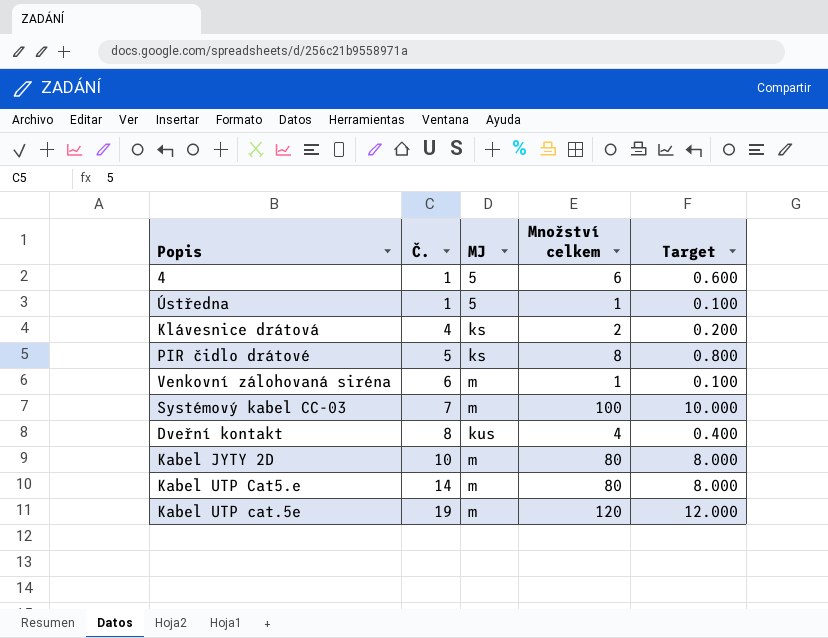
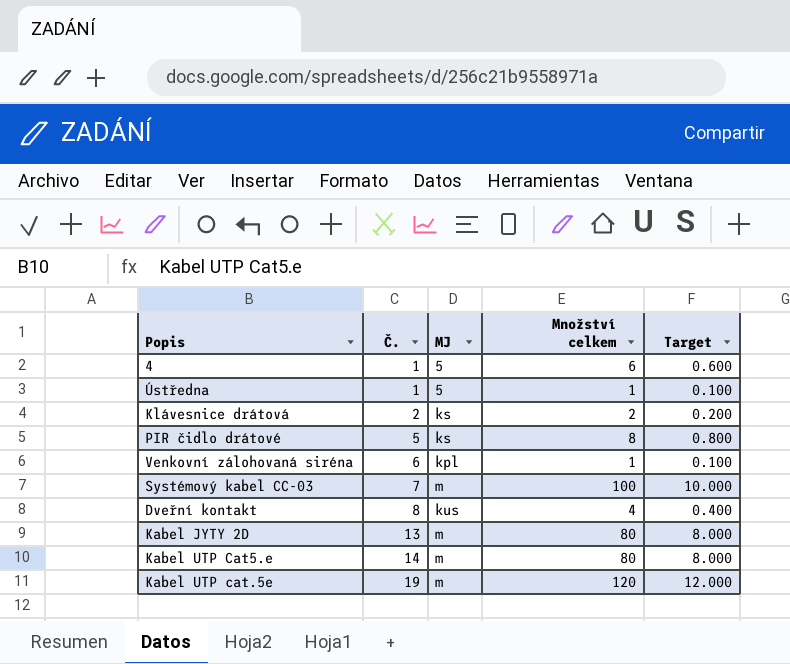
Klávesnice drátová | Č.: 4 -> 2
Venkovní zálohovaná siréna | MJ: m -> kpl
Kabel JYTY 2D | Č.: 10 -> 13

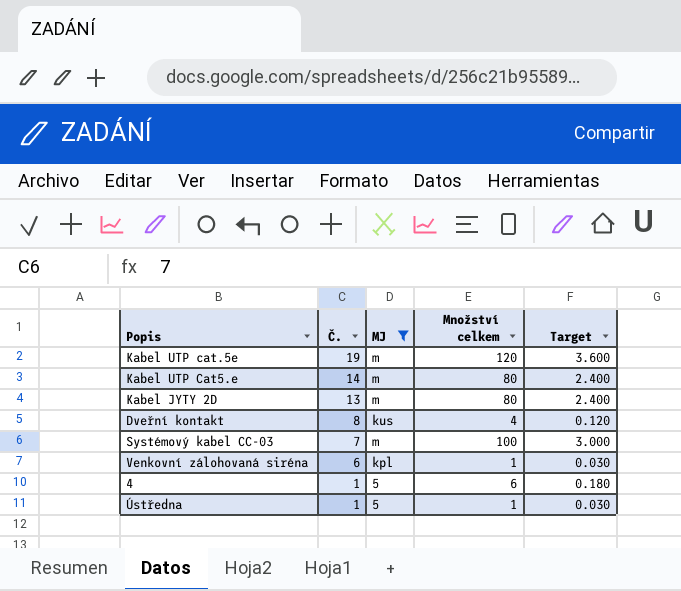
filter: none -> MJ != ks
row order: Č. ascending -> Č. descending
column Target | formula: [Množství celkem] * 0.1 -> [Množství celkem] * 0.03

